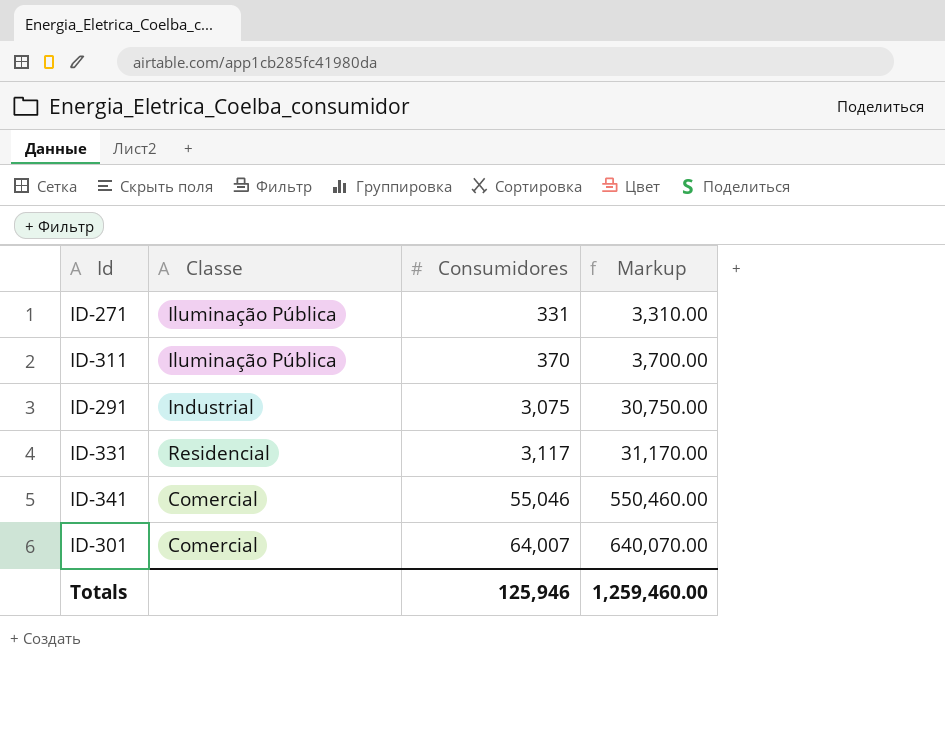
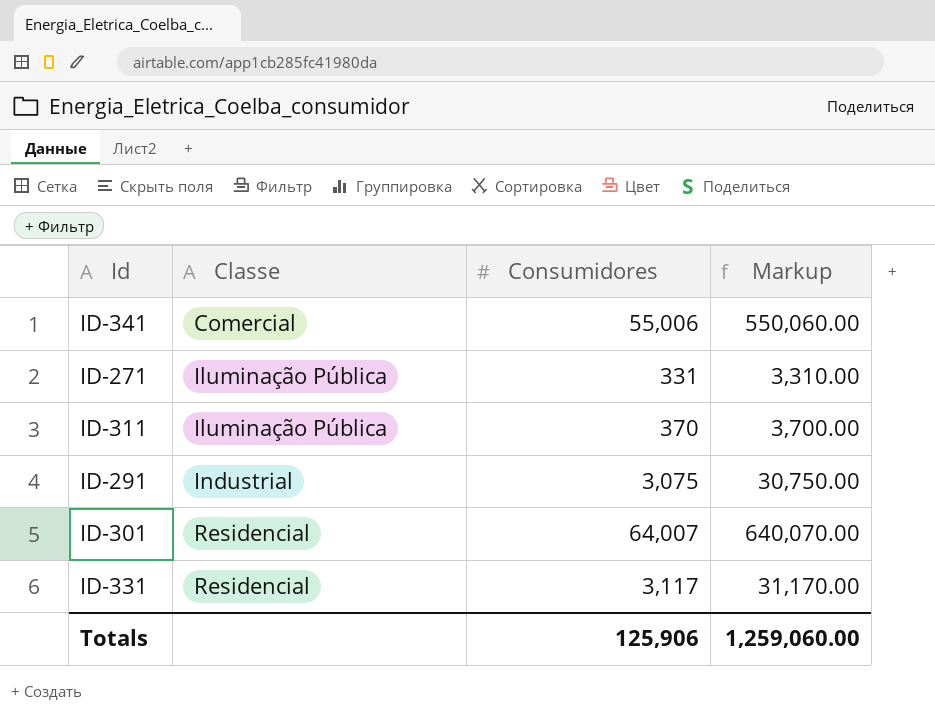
row order: Consumidores ascending -> Classe ascending
ID-341 | Consumidores: 55,046 -> 55,006
ID-341 | Markup: 550,460.00 -> 550,060.00
ID-301 | Classe: Comercial -> Residencial
Totals | Consumidores: 125,946 -> 125,906
Totals | Markup: 1,259,460.00 -> 1,259,060.00

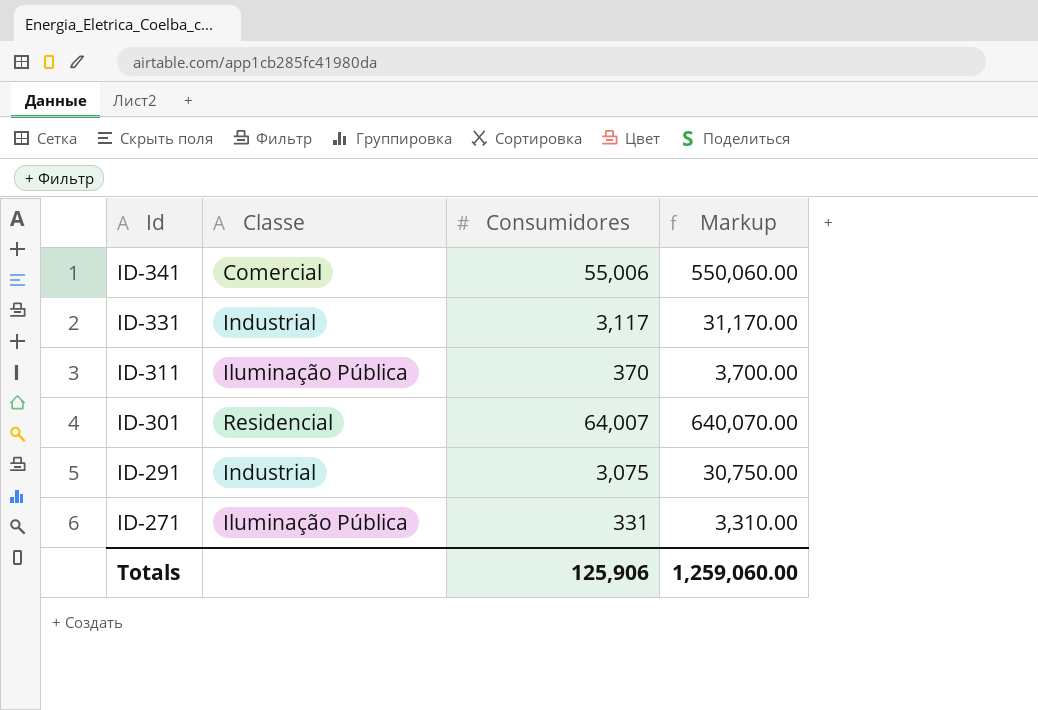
row order: Classe ascending -> Id descending
ID-331 | Classe: Residencial -> Industrial

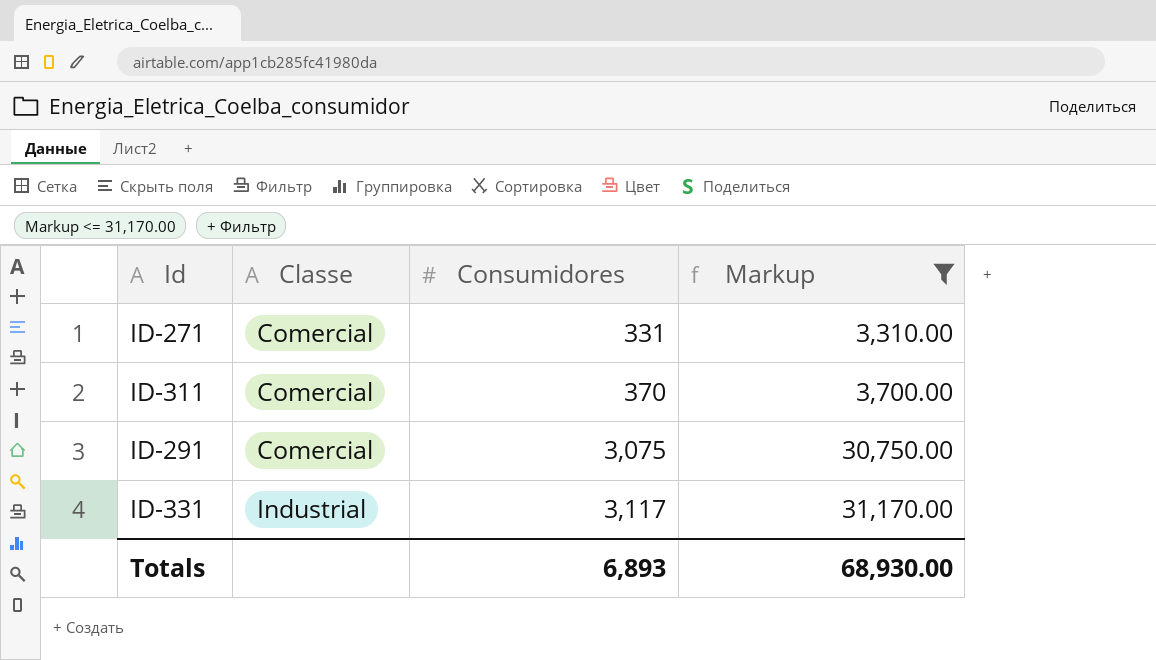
filter: none -> Markup <= 31,170.00
row order: Id descending -> Classe ascending
ID-271 | Classe: Iluminação Pública -> Comercial
ID-311 | Classe: Iluminação Pública -> Comercial
ID-291 | Classe: Industrial -> Comercial
Totals | Consumidores: 125,906 -> 6,893
Totals | Markup: 1,259,060.00 -> 68,930.00

